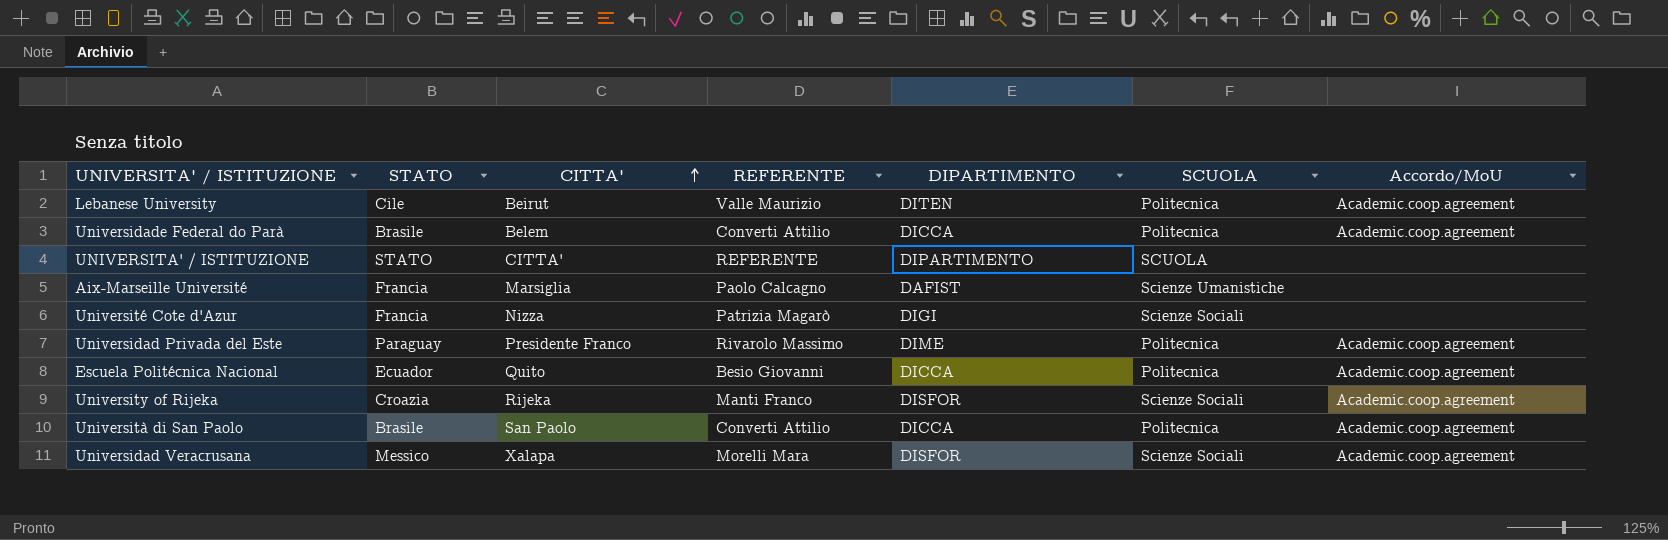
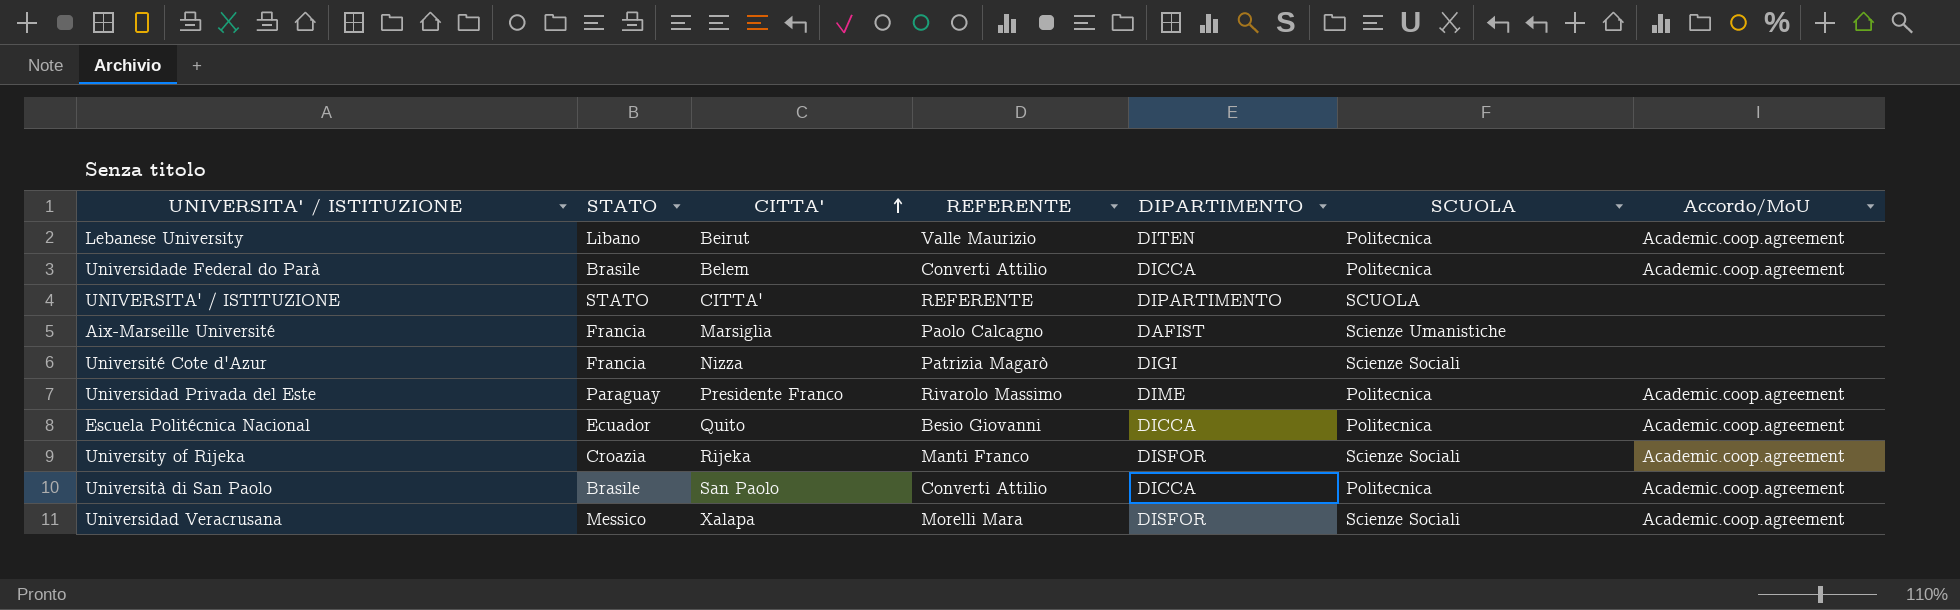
Lebanese University | STATO: Cile -> Libano

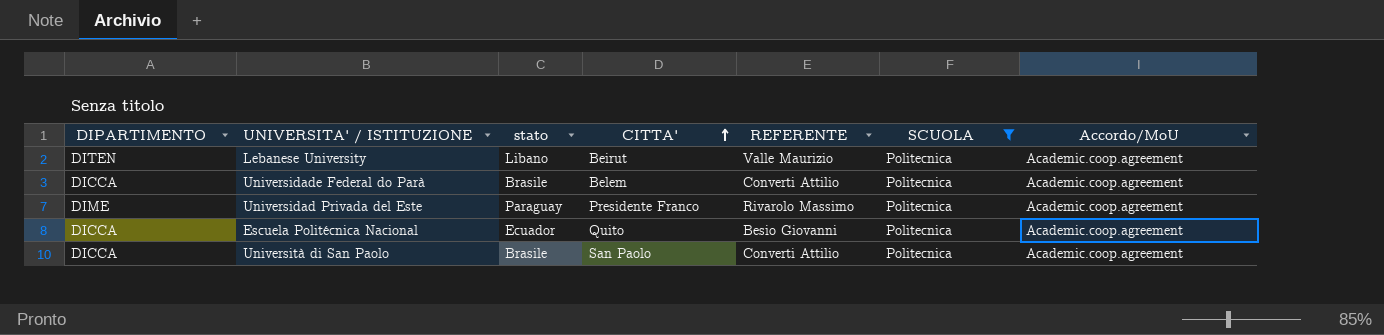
filter: none -> SCUOLA = Politecnica
column DIPARTIMENTO | position: 5 -> 1
column name: STATO -> stato

